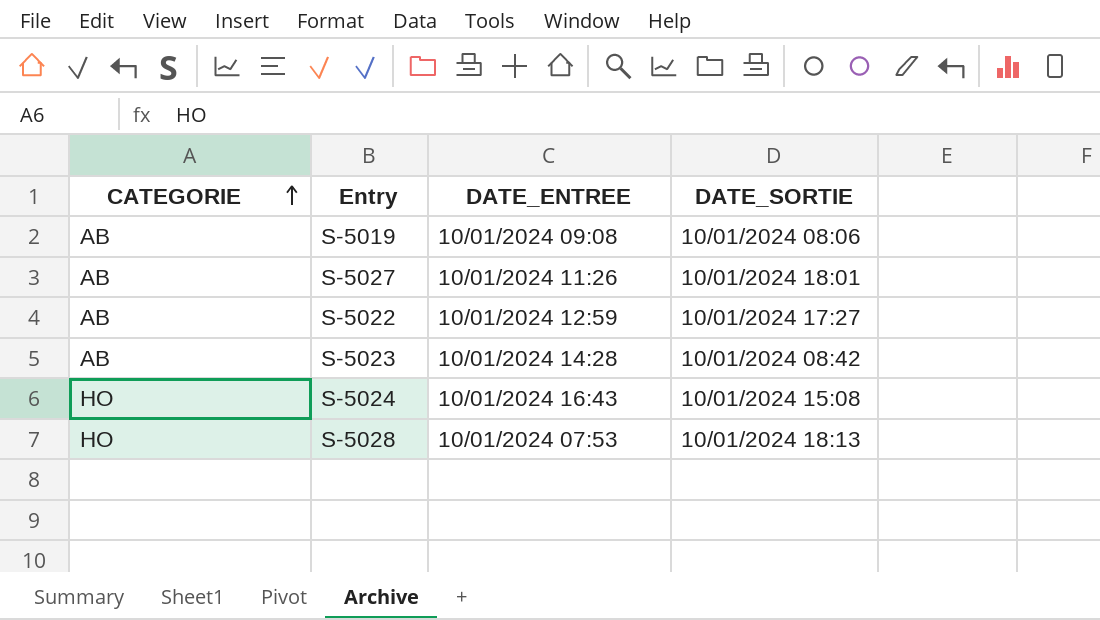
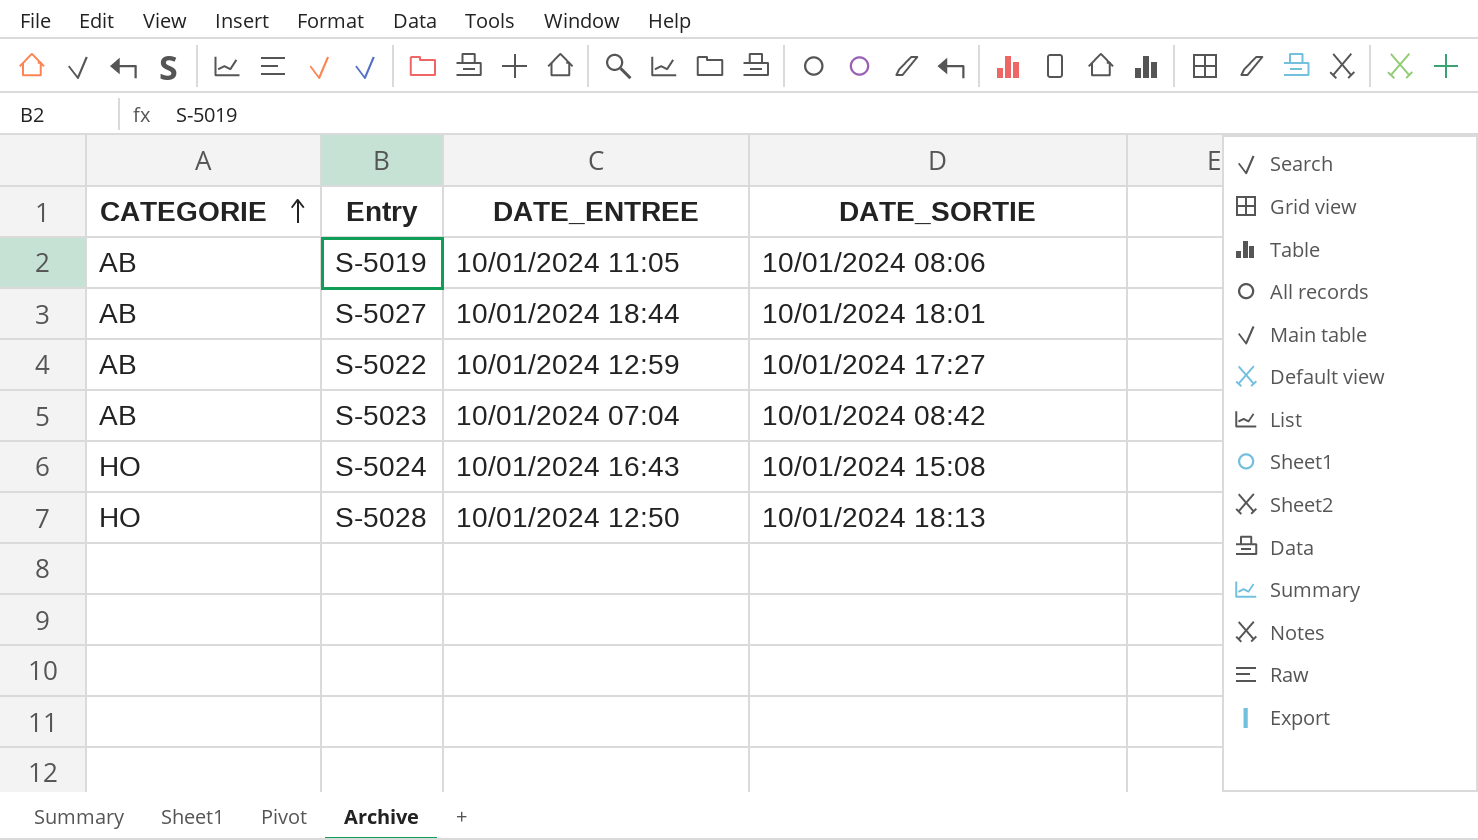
S-5019 | DATE_ENTREE: 10/01/2024 09:08 -> 10/01/2024 11:05
S-5027 | DATE_ENTREE: 10/01/2024 11:26 -> 10/01/2024 18:44
S-5023 | DATE_ENTREE: 10/01/2024 14:28 -> 10/01/2024 07:04
S-5028 | DATE_ENTREE: 10/01/2024 07:53 -> 10/01/2024 12:50

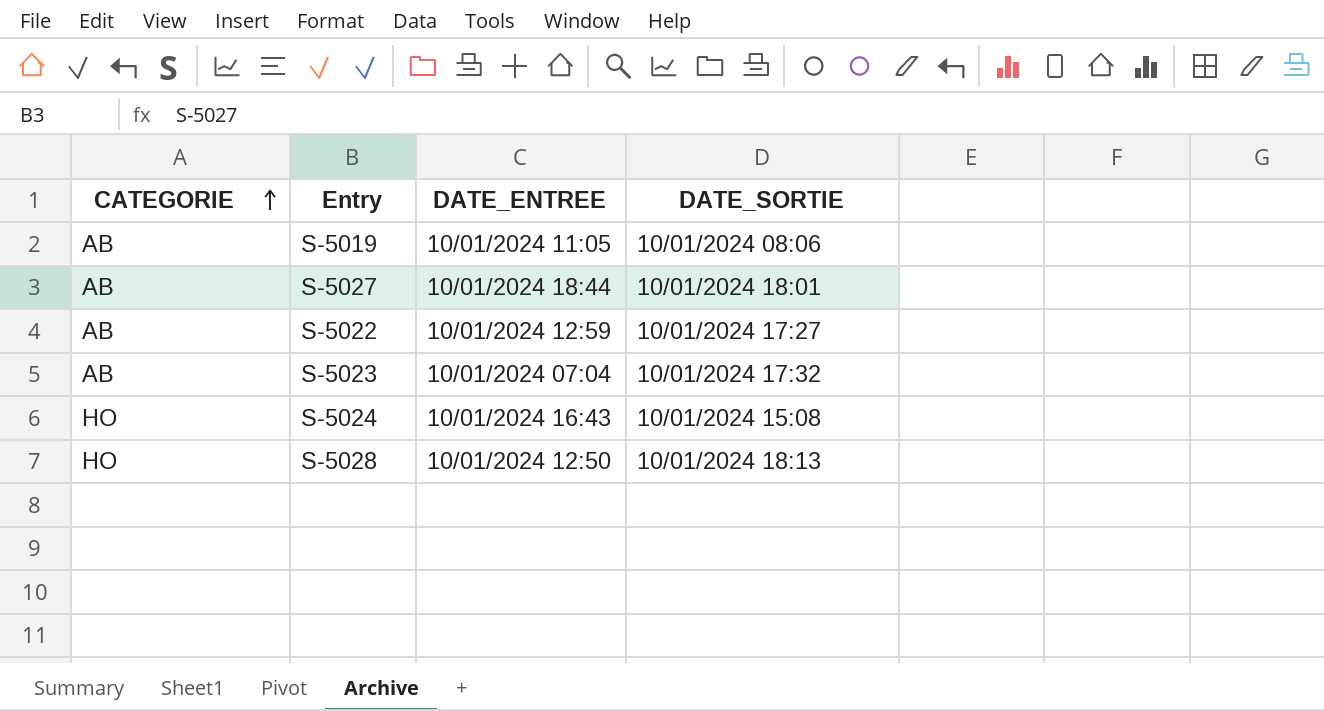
S-5023 | DATE_SORTIE: 10/01/2024 08:42 -> 10/01/2024 17:32

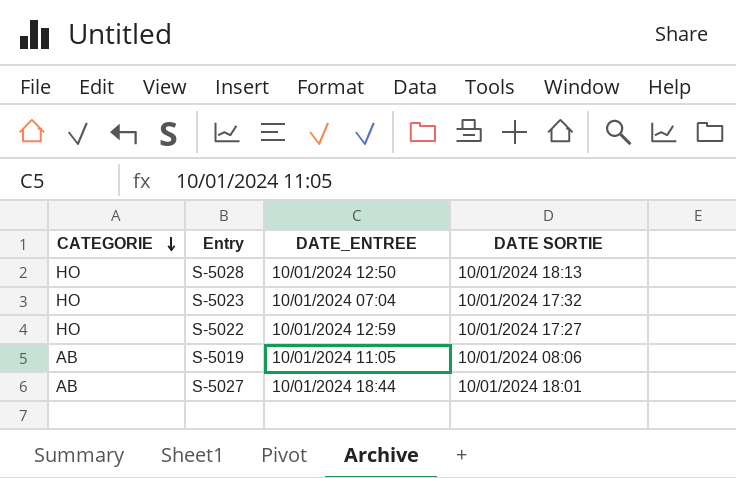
row order: CATEGORIE ascending -> CATEGORIE descending
column name: DATE_SORTIE -> DATE SORTIE
row S-5024: HO | 10/01/2024 16:43 | 10/01/2024 15:08 -> none
S-5023 | CATEGORIE: AB -> HO
S-5022 | CATEGORIE: AB -> HO

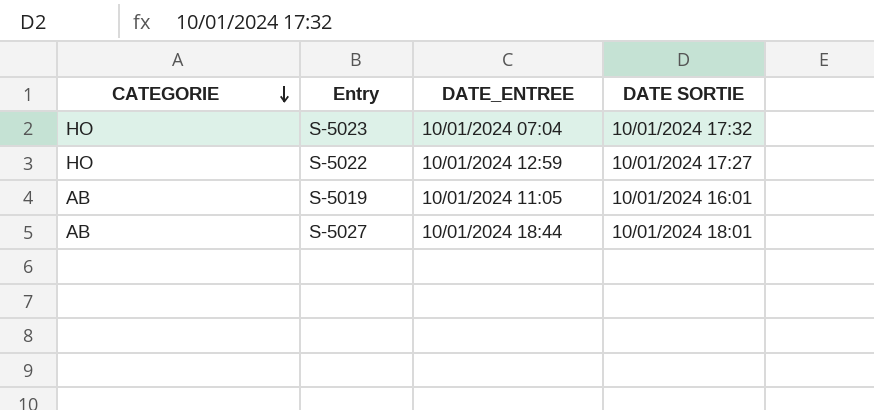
row S-5028: HO | 10/01/2024 12:50 | 10/01/2024 18:13 -> none
S-5019 | DATE SORTIE: 10/01/2024 08:06 -> 10/01/2024 16:01

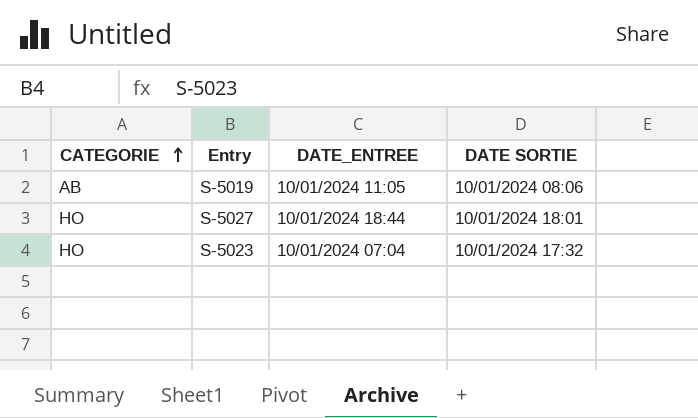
row order: CATEGORIE descending -> CATEGORIE ascending
row S-5022: HO | 10/01/2024 12:59 | 10/01/2024 17:27 -> none
S-5019 | DATE SORTIE: 10/01/2024 16:01 -> 10/01/2024 08:06
S-5027 | CATEGORIE: AB -> HO

